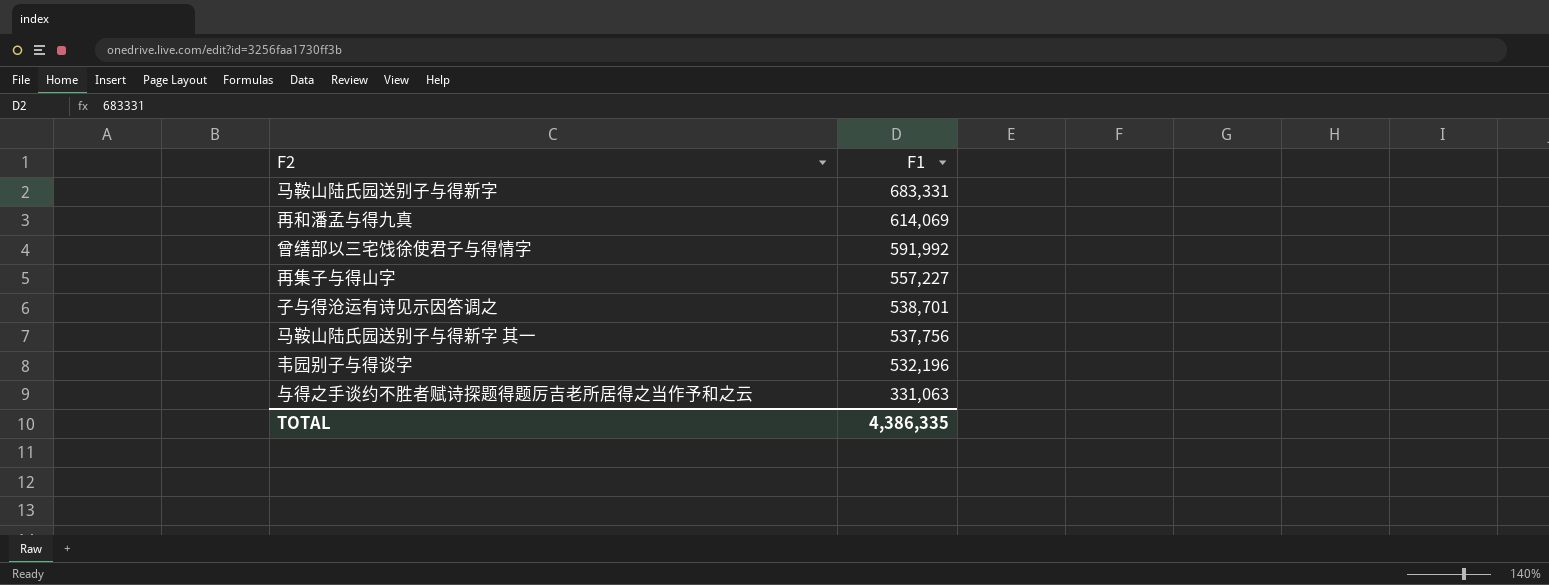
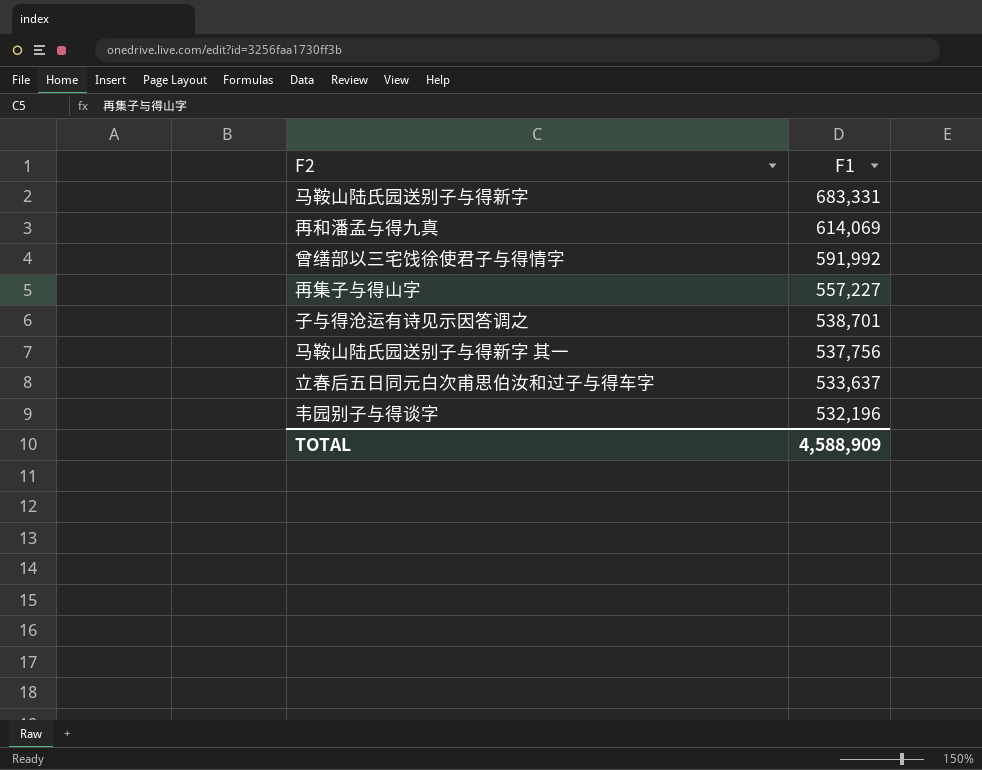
row 与得之手谈约不胜者赋诗探题得题厉吉老所居得之当作予和之云: 331,063 -> none
row 立春后五日同元白次甫思伯汝和过子与得车字: none -> 533,637
TOTAL | F1: 4,386,335 -> 4,588,909

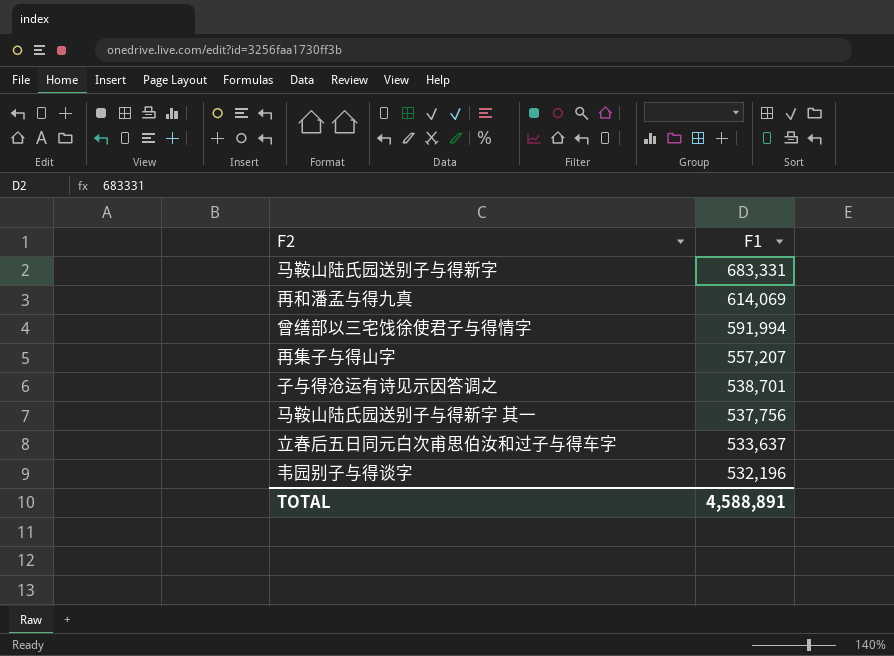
曾缮部以三宅饯徐使君子与得情字 | F1: 591,992 -> 591,994
再集子与得山字 | F1: 557,227 -> 557,207
TOTAL | F1: 4,588,909 -> 4,588,891

